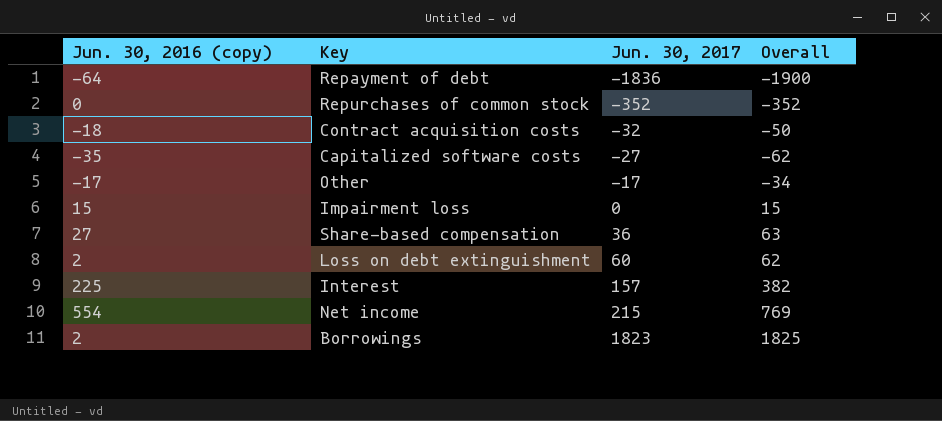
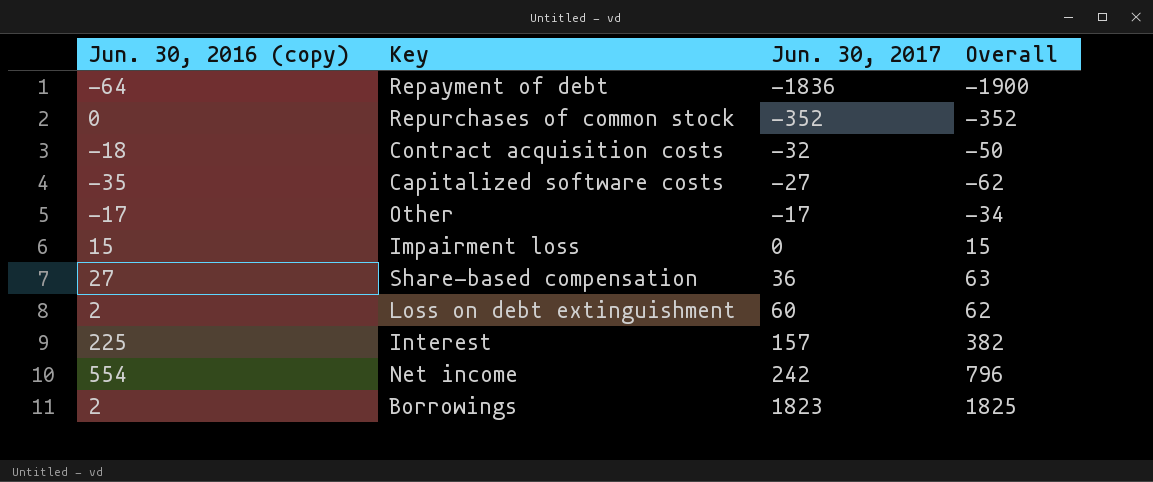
Net income | Jun. 30, 2017: 215 -> 242
Net income | Overall: 769 -> 796

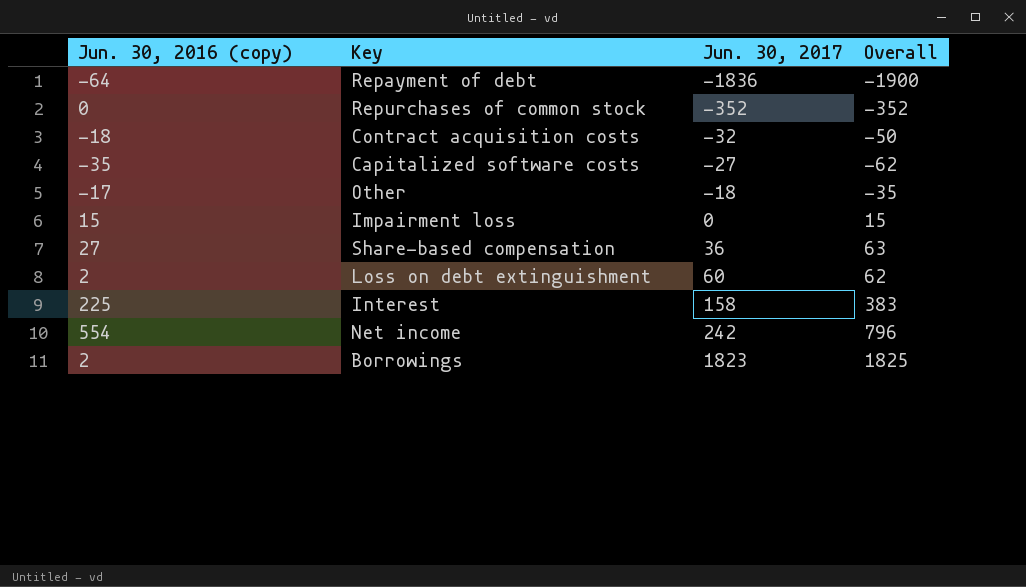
Other | Jun. 30, 2017: -17 -> -18
Other | Overall: -34 -> -35
Interest | Jun. 30, 2017: 157 -> 158
Interest | Overall: 382 -> 383

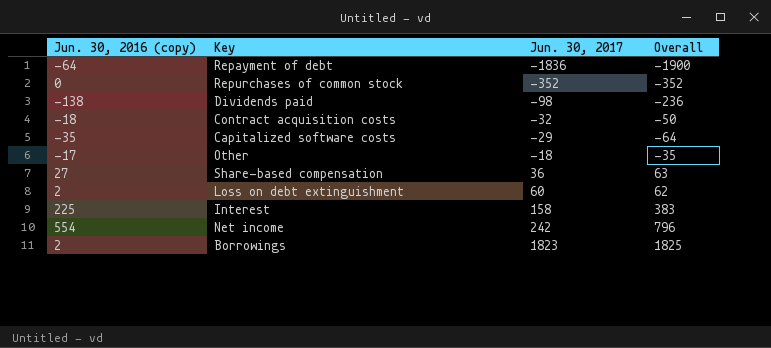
row Impairment loss: 15 | 0 | 15 -> none
row Dividends paid: none -> -138 | -98 | -236
Capitalized software costs | Jun. 30, 2017: -27 -> -29
Capitalized software costs | Overall: -62 -> -64

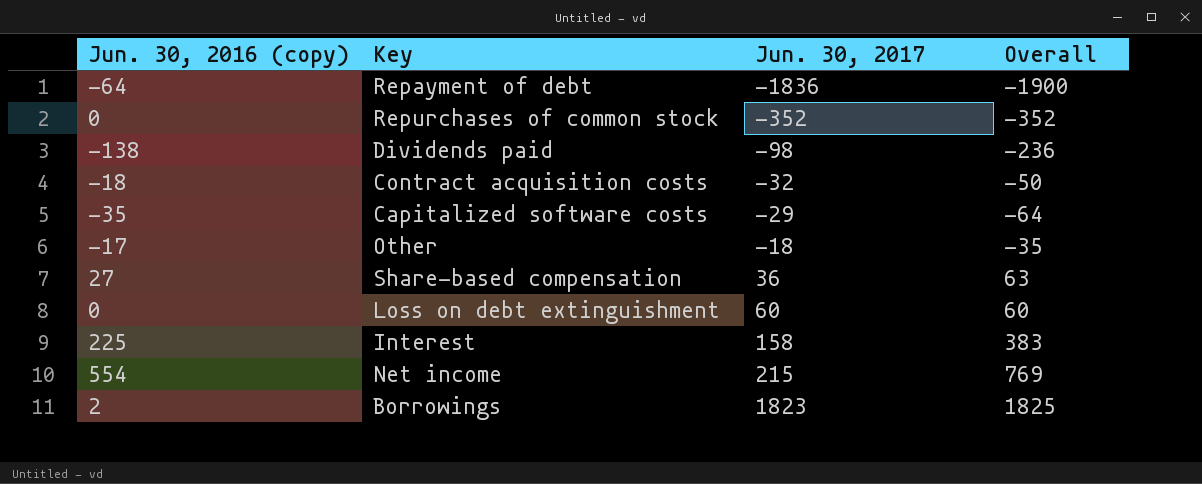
Loss on debt extinguishment | Jun. 30, 2016 (copy): 2 -> 0
Loss on debt extinguishment | Overall: 62 -> 60
Net income | Jun. 30, 2017: 242 -> 215
Net income | Overall: 796 -> 769

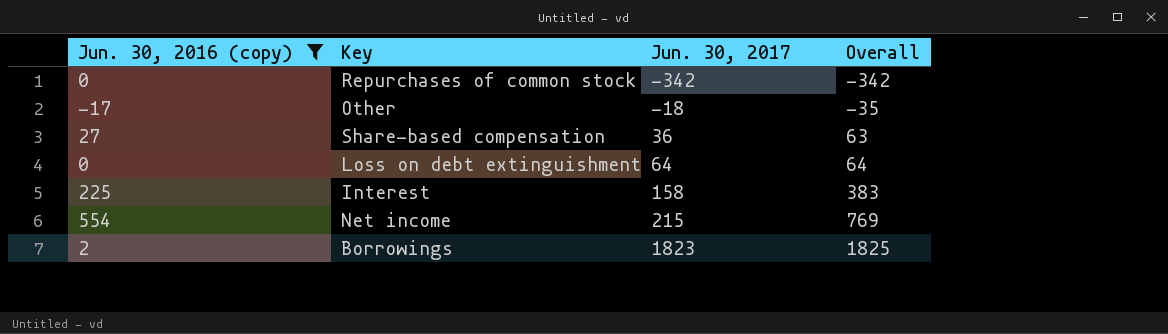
filter: none -> Jun. 30, 2016 (copy) >= -17
Repurchases of common stock | Jun. 30, 2017: -352 -> -342
Repurchases of common stock | Overall: -352 -> -342
Loss on debt extinguishment | Jun. 30, 2017: 60 -> 64
Loss on debt extinguishment | Overall: 60 -> 64

